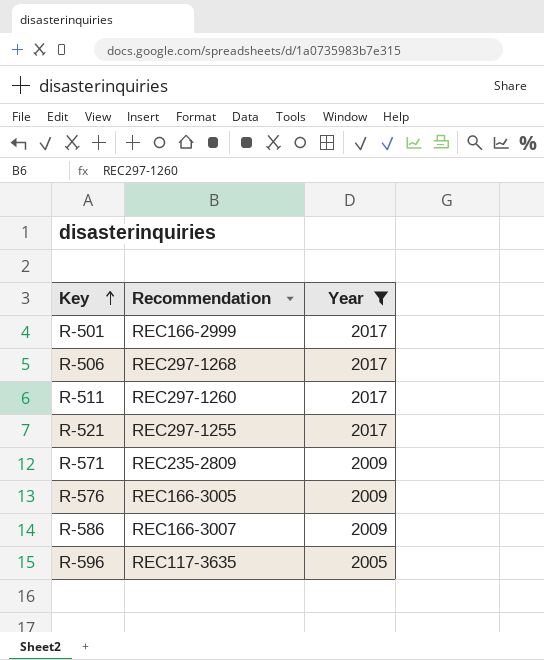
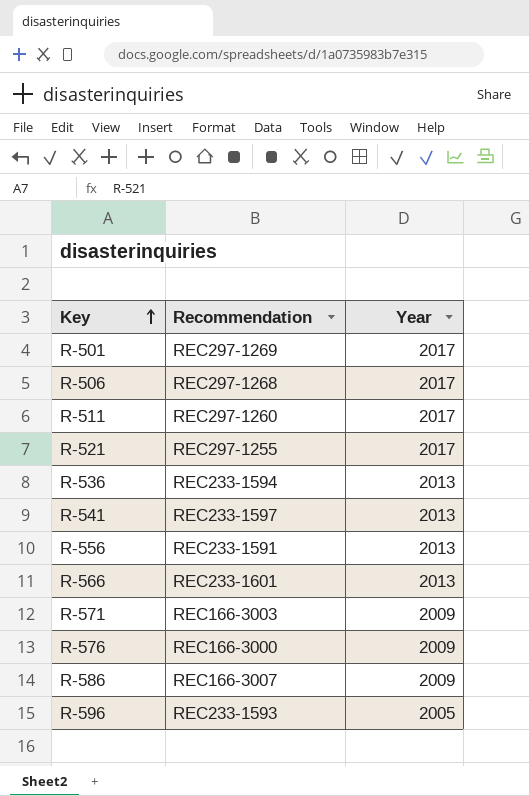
filter: Year != 2013 -> none
R-501 | Recommendation: REC166-2999 -> REC297-1269
R-571 | Recommendation: REC235-2809 -> REC166-3003
R-576 | Recommendation: REC166-3005 -> REC166-3000
R-596 | Recommendation: REC117-3635 -> REC233-1593

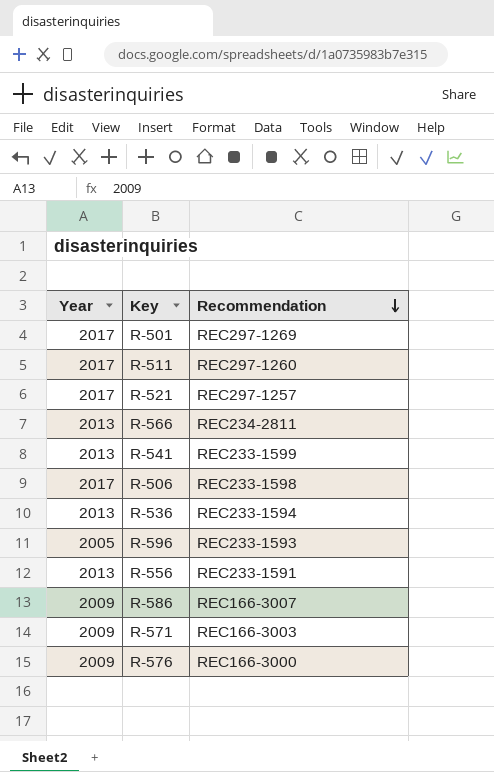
row order: Key ascending -> Recommendation descending
column Year | position: 3 -> 1
R-521 | Recommendation: REC297-1255 -> REC297-1257
R-566 | Recommendation: REC233-1601 -> REC234-2811
R-541 | Recommendation: REC233-1597 -> REC233-1599
R-506 | Recommendation: REC297-1268 -> REC233-1598

